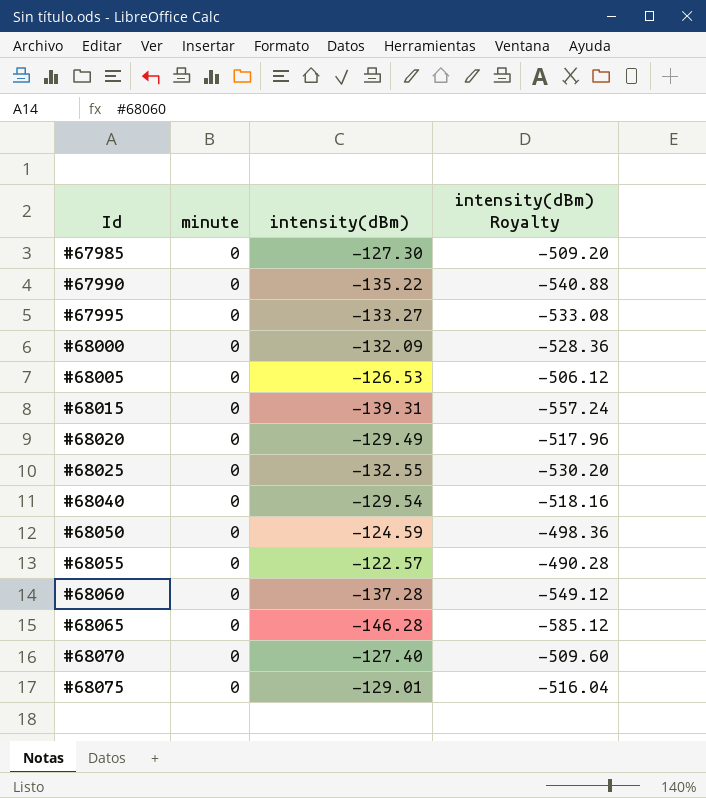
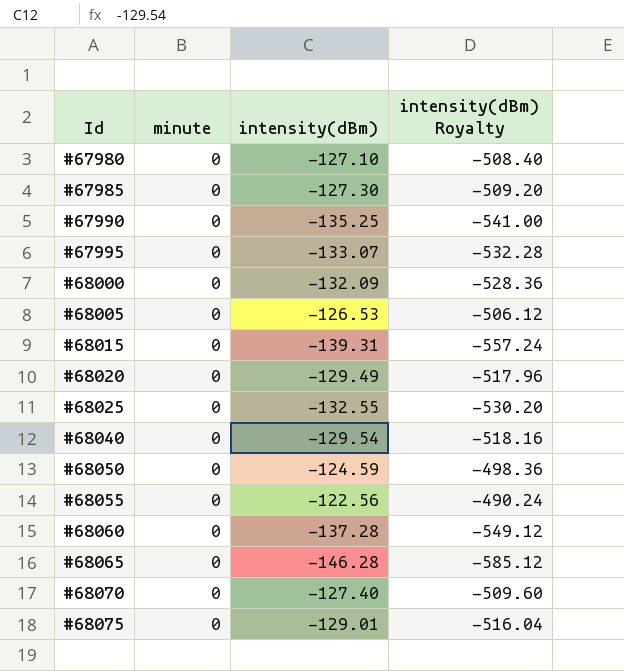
row #67980: none -> 0 | -127.10 | -508.40
#67990 | intensity(dBm): -135.22 -> -135.25
#67990 | intensity(dBm) Royalty: -540.88 -> -541.00
#67995 | intensity(dBm): -133.27 -> -133.07
#67995 | intensity(dBm) Royalty: -533.08 -> -532.28
#68055 | intensity(dBm): -122.57 -> -122.56
#68055 | intensity(dBm) Royalty: -490.28 -> -490.24

